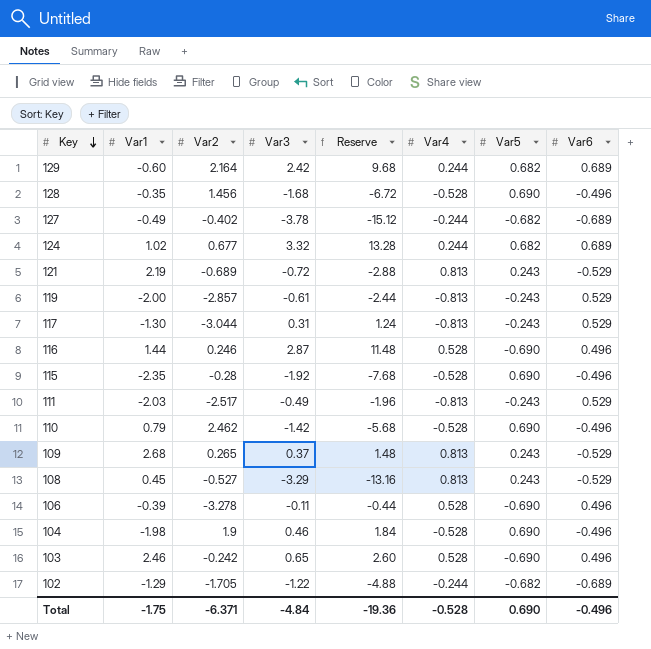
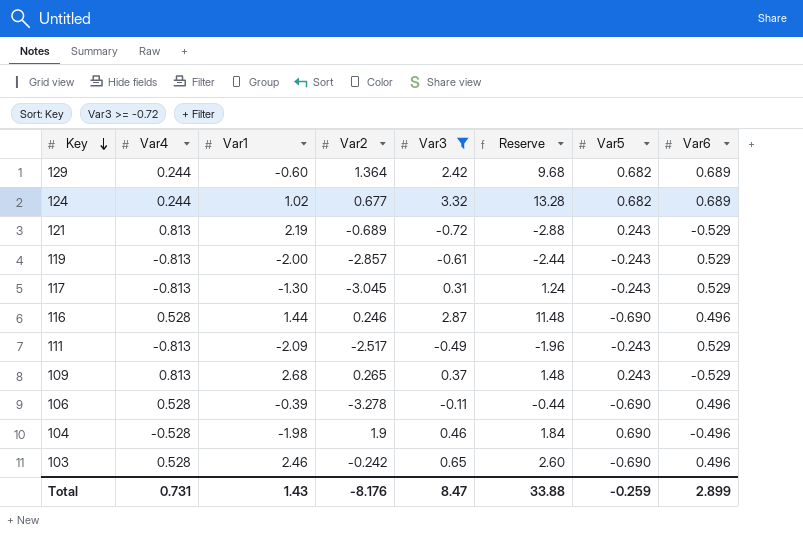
filter: none -> Var3 >= -0.72
column Var4 | position: 6 -> 2
129 | Var2: 2.164 -> 1.364
117 | Var2: -3.044 -> -3.045
111 | Var1: -2.03 -> -2.09
Total | Var4: -0.528 -> 0.731
Total | Var1: -1.75 -> 1.43
Total | Var2: -6.371 -> -8.176
Total | Var3: -4.84 -> 8.47
Total | Reserve: -19.36 -> 33.88
Total | Var5: 0.690 -> -0.259
Total | Var6: -0.496 -> 2.899

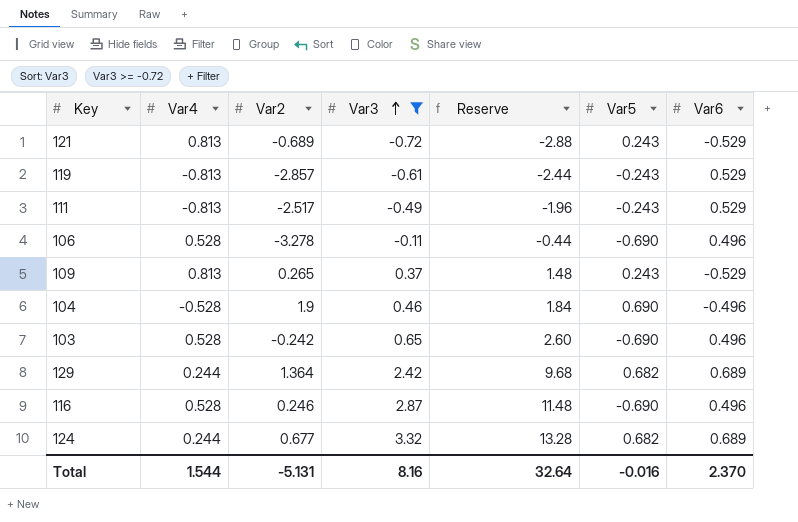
row order: Key descending -> Var3 ascending
column Var1 | position: 3 -> none
row 117: -0.813 | -1.30 | -3.045 | 0.31 | 1.24 | -0.243 | 0.529 -> none
Total | Var4: 0.731 -> 1.544
Total | Var2: -8.176 -> -5.131
Total | Var3: 8.47 -> 8.16
Total | Reserve: 33.88 -> 32.64
Total | Var5: -0.259 -> -0.016
Total | Var6: 2.899 -> 2.370

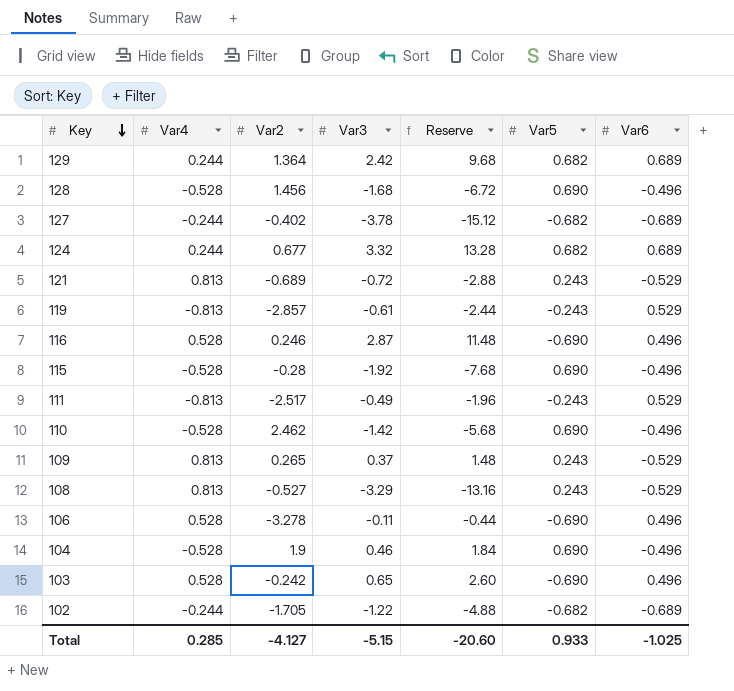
filter: Var3 >= -0.72 -> none
row order: Var3 ascending -> Key descending
Total | Var4: 1.544 -> 0.285
Total | Var2: -5.131 -> -4.127
Total | Var3: 8.16 -> -5.15
Total | Reserve: 32.64 -> -20.60
Total | Var5: -0.016 -> 0.933
Total | Var6: 2.370 -> -1.025

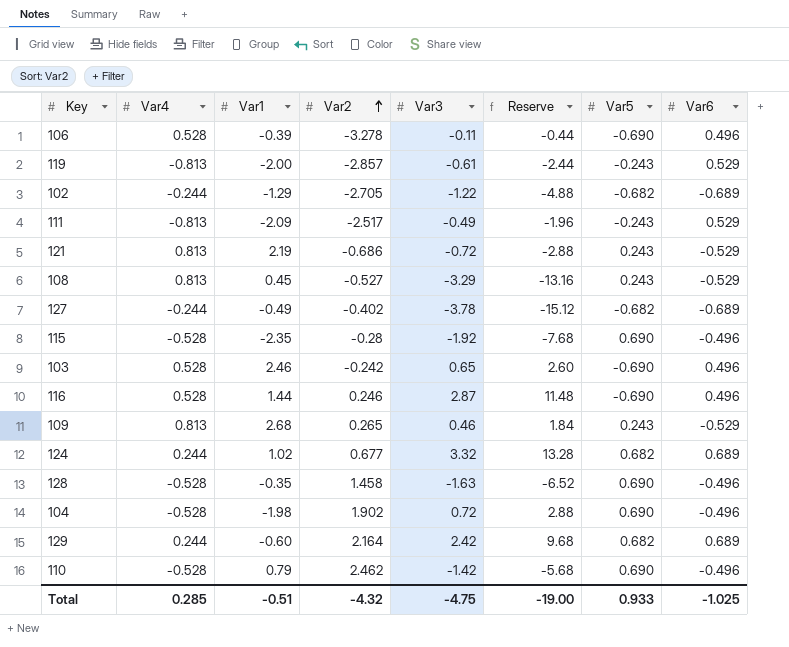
row order: Key descending -> Var2 ascending
column Var1 | position: none -> 3
102 | Var2: -1.705 -> -2.705
121 | Var2: -0.689 -> -0.686
109 | Var3: 0.37 -> 0.46
109 | Reserve: 1.48 -> 1.84
128 | Var2: 1.456 -> 1.458
128 | Var3: -1.68 -> -1.63
128 | Reserve: -6.72 -> -6.52
104 | Var2: 1.9 -> 1.902
104 | Var3: 0.46 -> 0.72
104 | Reserve: 1.84 -> 2.88
129 | Var2: 1.364 -> 2.164
Total | Var2: -4.127 -> -4.32
Total | Var3: -5.15 -> -4.75
Total | Reserve: -20.60 -> -19.00

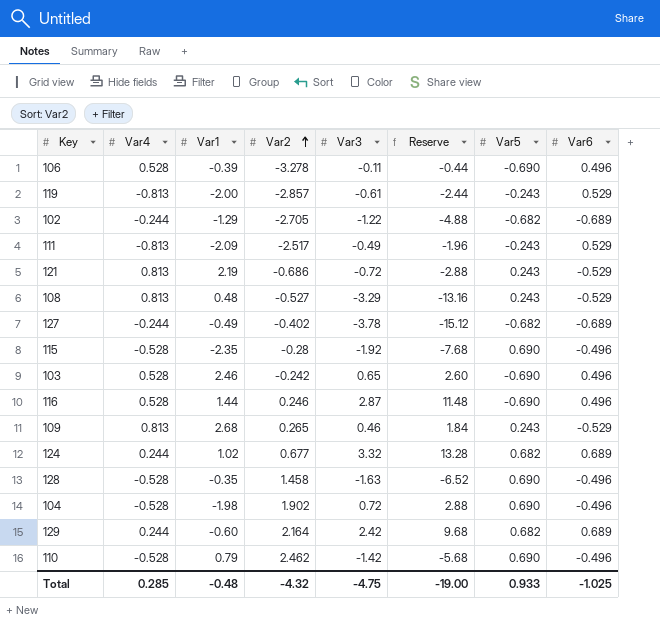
108 | Var1: 0.45 -> 0.48
Total | Var1: -0.51 -> -0.48

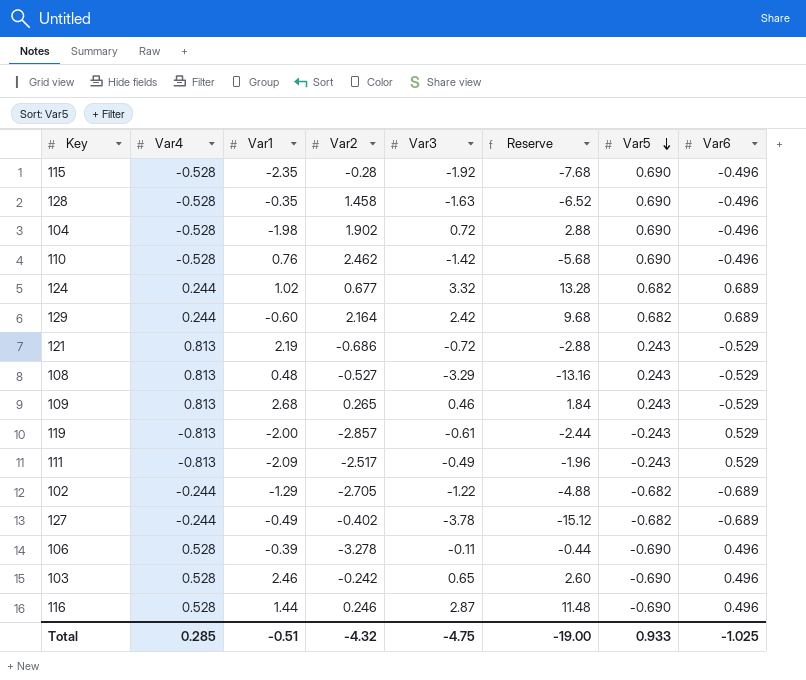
row order: Var2 ascending -> Var5 descending
110 | Var1: 0.79 -> 0.76
Total | Var1: -0.48 -> -0.51

